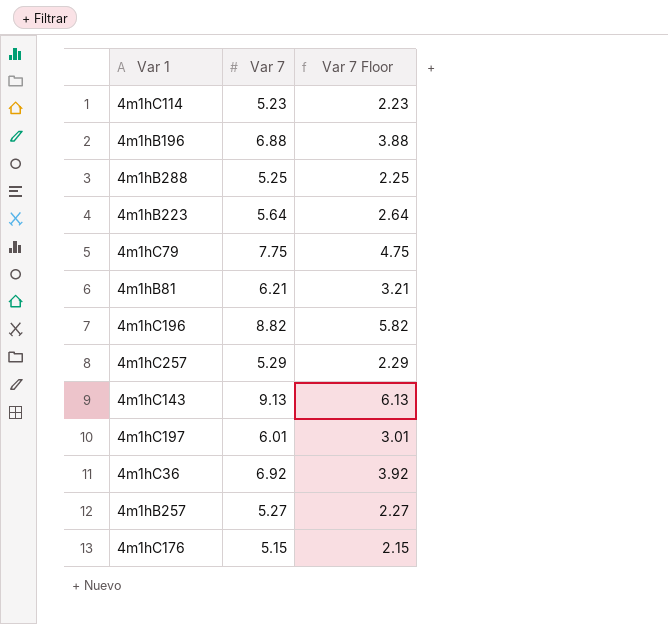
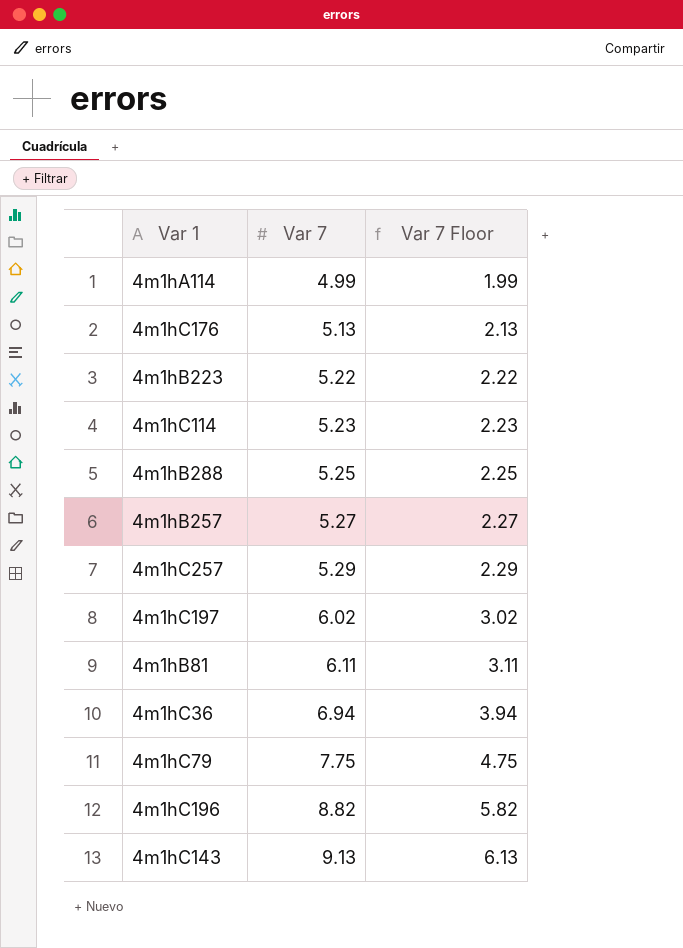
row order: none -> Var 7 ascending
row 4m1hB196: 6.88 | 3.88 -> none
row 4m1hA114: none -> 4.99 | 1.99
4m1hC176 | Var 7: 5.15 -> 5.13
4m1hC176 | Var 7 Floor: 2.15 -> 2.13
4m1hB223 | Var 7: 5.64 -> 5.22
4m1hB223 | Var 7 Floor: 2.64 -> 2.22
4m1hC197 | Var 7: 6.01 -> 6.02
4m1hC197 | Var 7 Floor: 3.01 -> 3.02
4m1hB81 | Var 7: 6.21 -> 6.11
4m1hB81 | Var 7 Floor: 3.21 -> 3.11
4m1hC36 | Var 7: 6.92 -> 6.94
4m1hC36 | Var 7 Floor: 3.92 -> 3.94

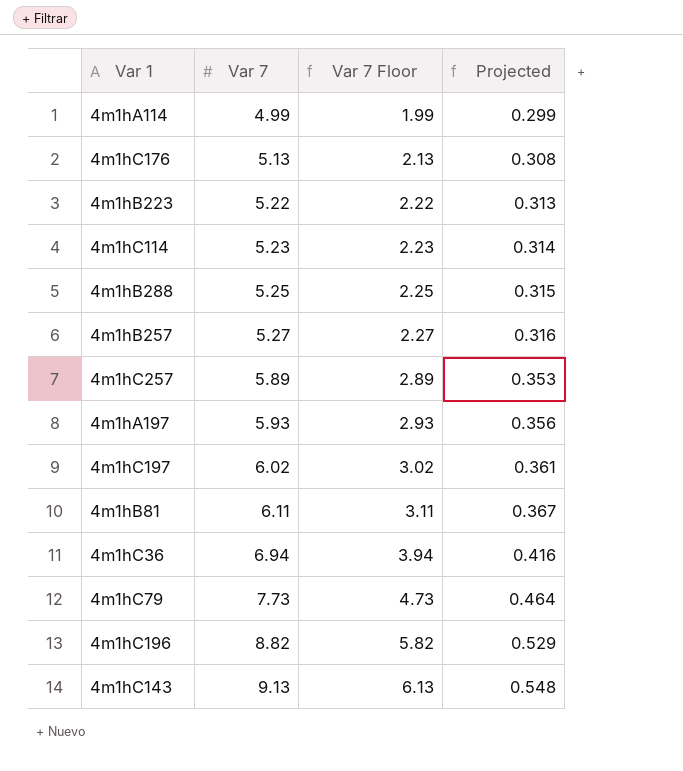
column Projected | formula: none -> [Var 7] * 0.06
4m1hC257 | Var 7: 5.29 -> 5.89
4m1hC257 | Var 7 Floor: 2.29 -> 2.89
row 4m1hA197: none -> 5.93 | 2.93 | 0.356
4m1hC79 | Var 7: 7.75 -> 7.73
4m1hC79 | Var 7 Floor: 4.75 -> 4.73

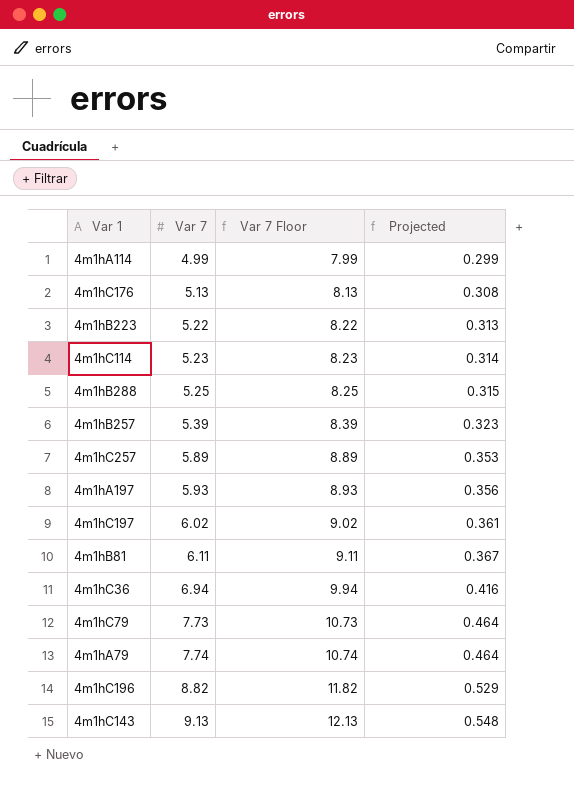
column Var 7 Floor | formula: [Var 7] - 3 -> [Var 7] + 3
4m1hB257 | Var 7: 5.27 -> 5.39
4m1hB257 | Projected: 0.316 -> 0.323
row 4m1hA79: none -> 7.74 | 10.74 | 0.464

